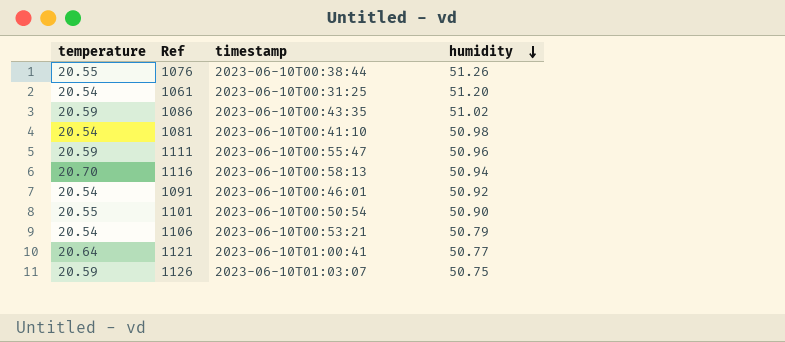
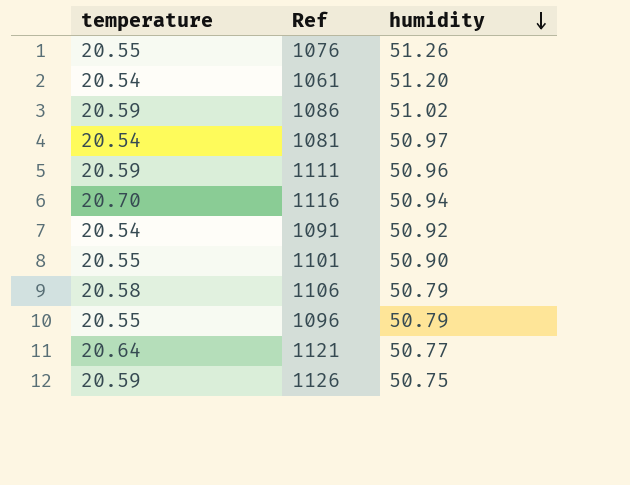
column timestamp | position: 3 -> none
1081 | humidity: 50.98 -> 50.97
1106 | temperature: 20.54 -> 20.58
row 1096: none -> 20.55 | 50.79

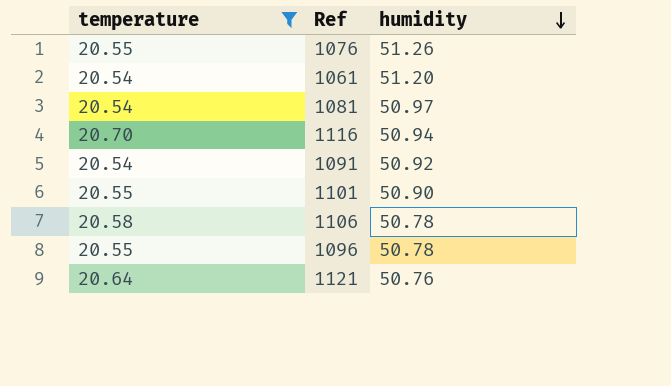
filter: none -> temperature != 20.59
1106 | humidity: 50.79 -> 50.78
1096 | humidity: 50.79 -> 50.78
1121 | humidity: 50.77 -> 50.76

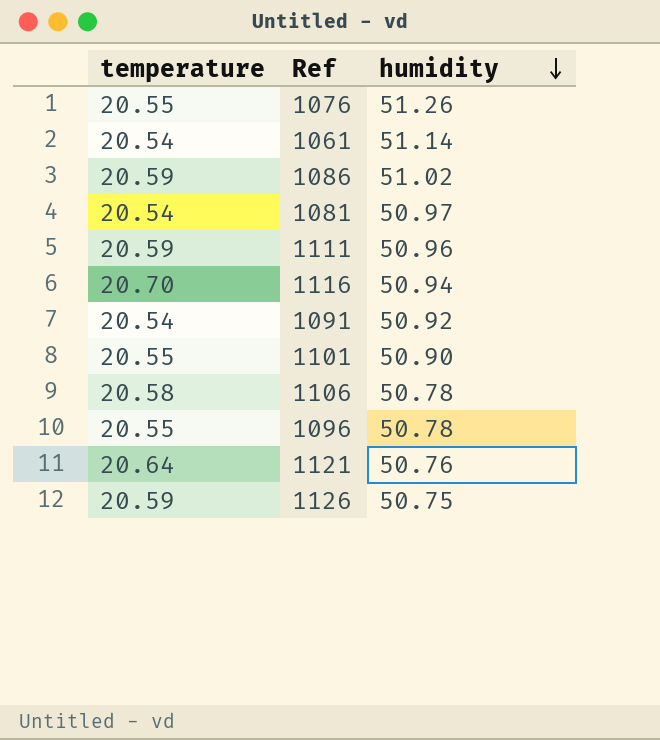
filter: temperature != 20.59 -> none
1061 | humidity: 51.20 -> 51.14

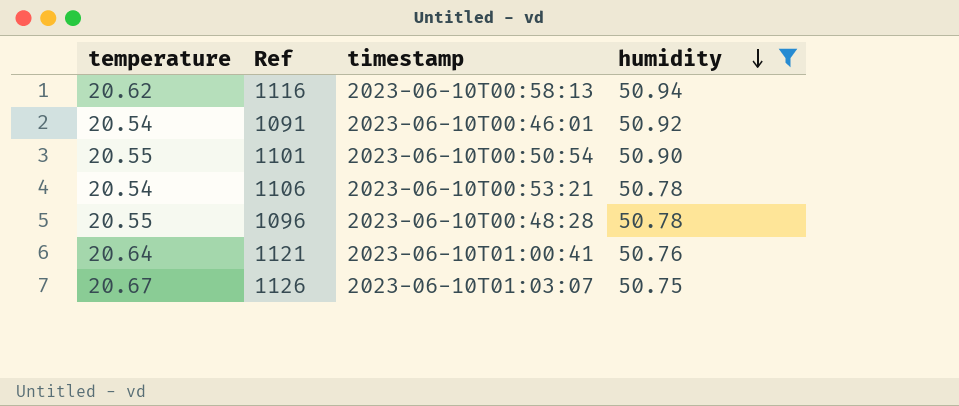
filter: none -> humidity <= 50.94
column timestamp | position: none -> 3
1116 | temperature: 20.70 -> 20.62
1106 | temperature: 20.58 -> 20.54
1126 | temperature: 20.59 -> 20.67

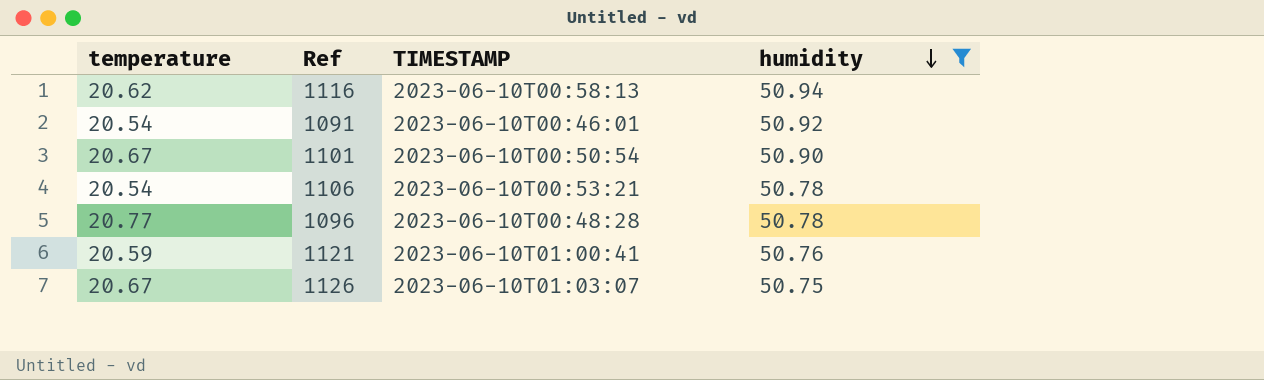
column name: timestamp -> TIMESTAMP
1101 | temperature: 20.55 -> 20.67
1096 | temperature: 20.55 -> 20.77
1121 | temperature: 20.64 -> 20.59

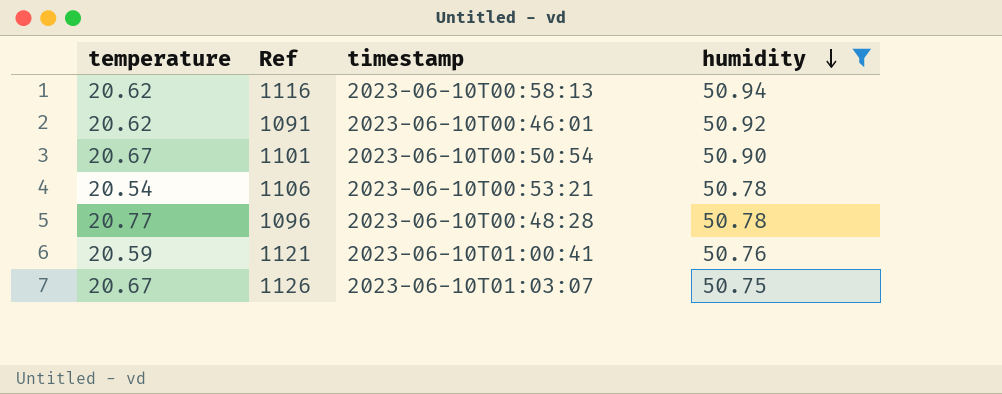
column name: TIMESTAMP -> timestamp
1091 | temperature: 20.54 -> 20.62

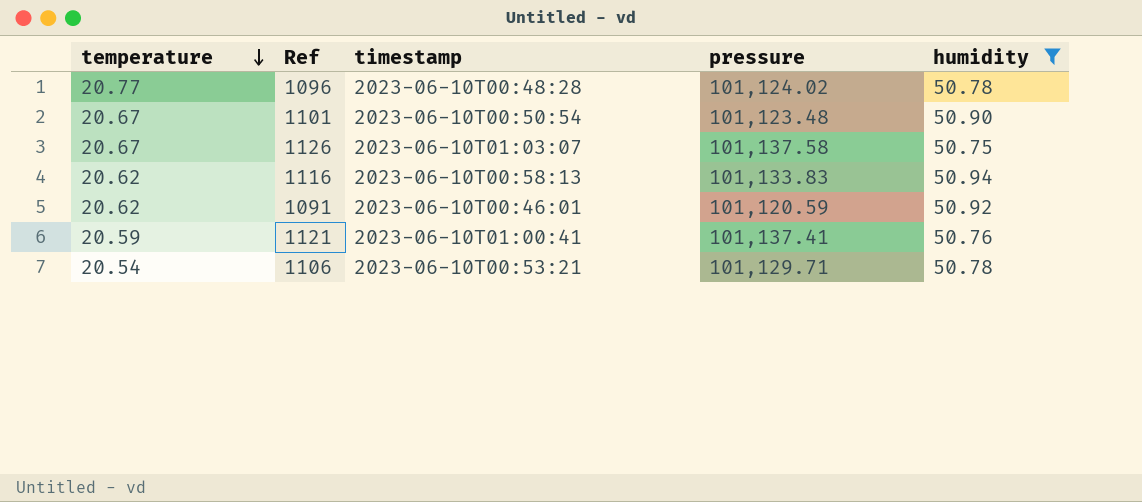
row order: humidity descending -> temperature descending
column pressure | position: none -> 4

